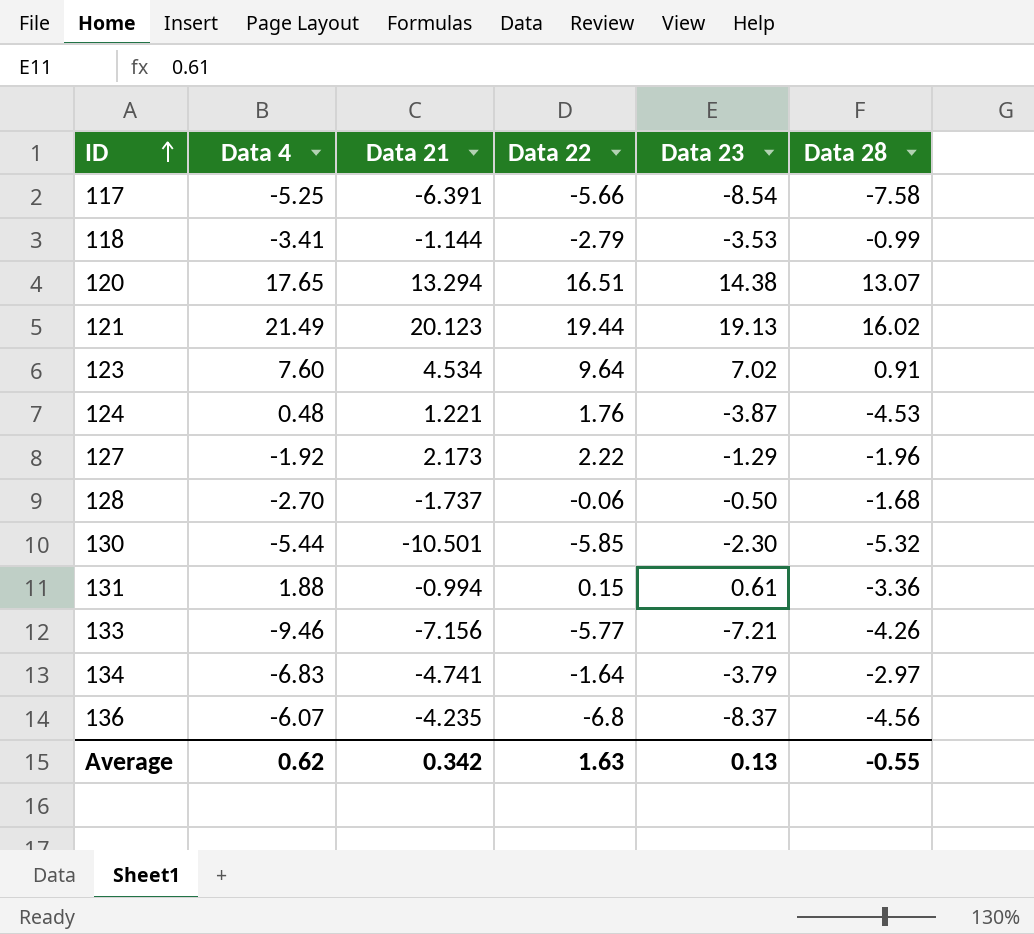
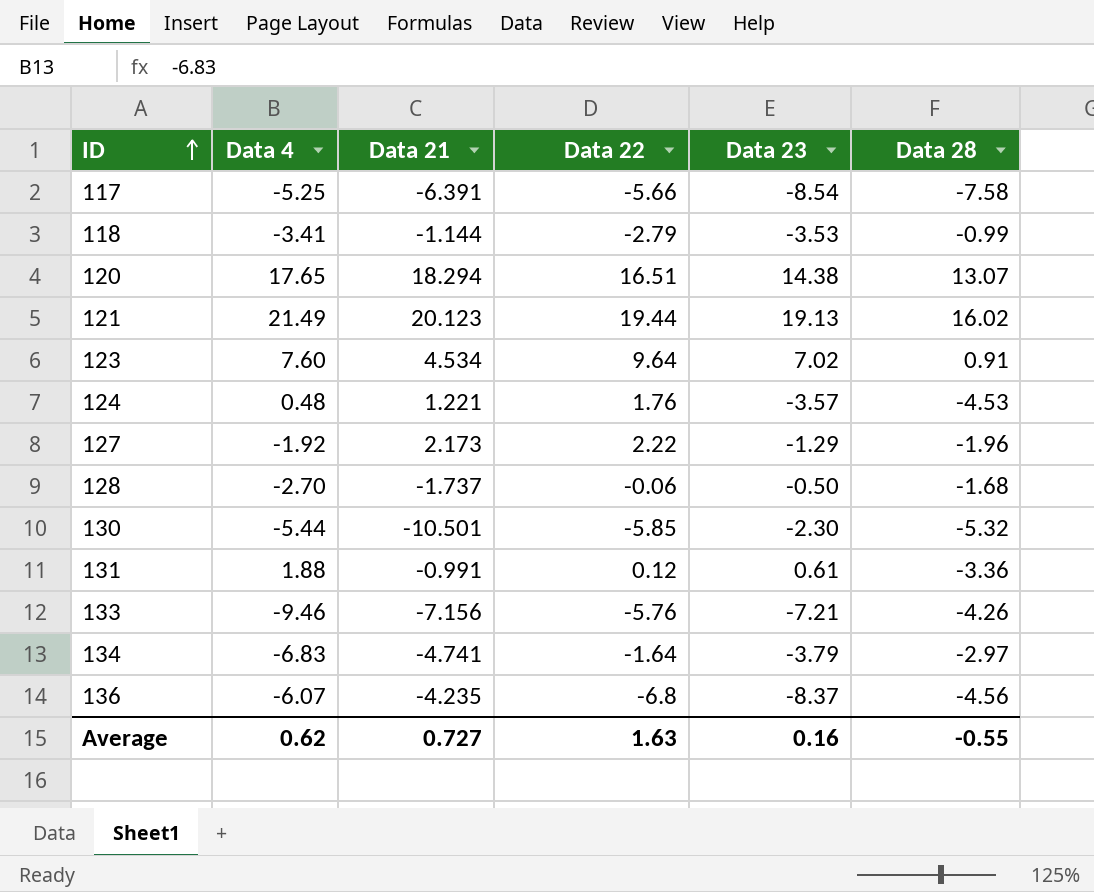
120 | Data 21: 13.294 -> 18.294
124 | Data 23: -3.87 -> -3.57
131 | Data 21: -0.994 -> -0.991
131 | Data 22: 0.15 -> 0.12
133 | Data 22: -5.77 -> -5.76
Average | Data 21: 0.342 -> 0.727
Average | Data 23: 0.13 -> 0.16

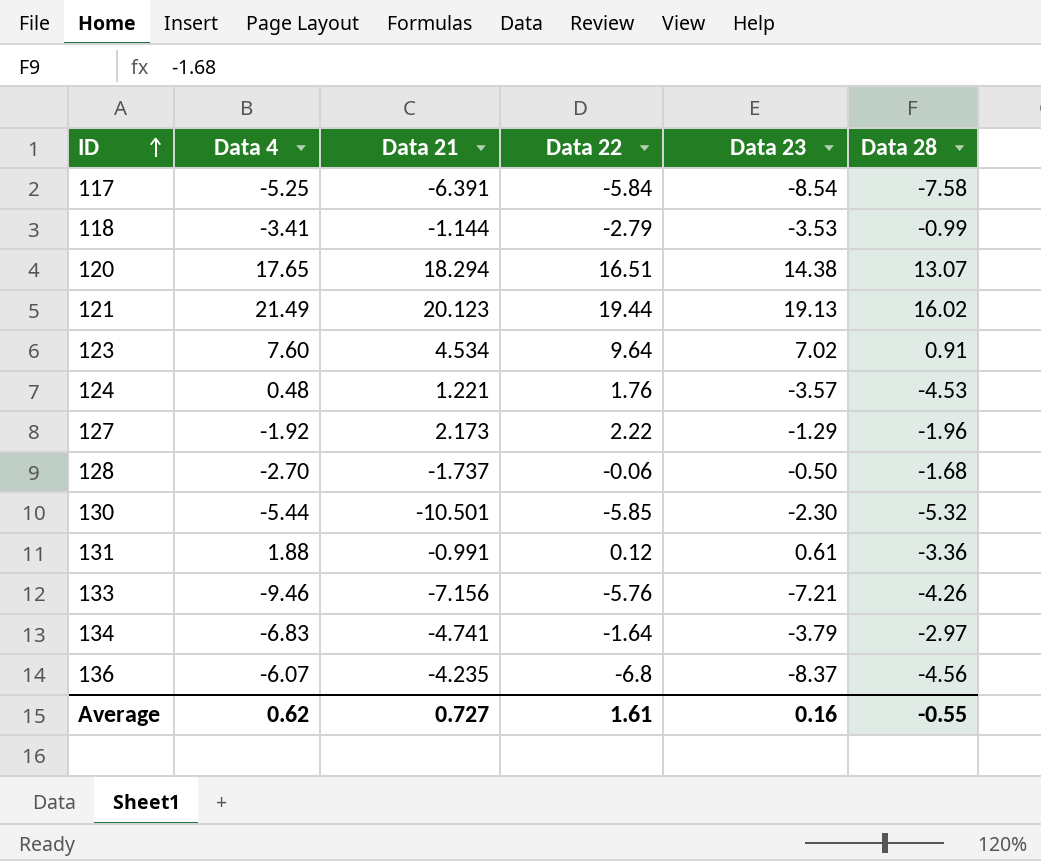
117 | Data 22: -5.66 -> -5.84
Average | Data 22: 1.63 -> 1.61

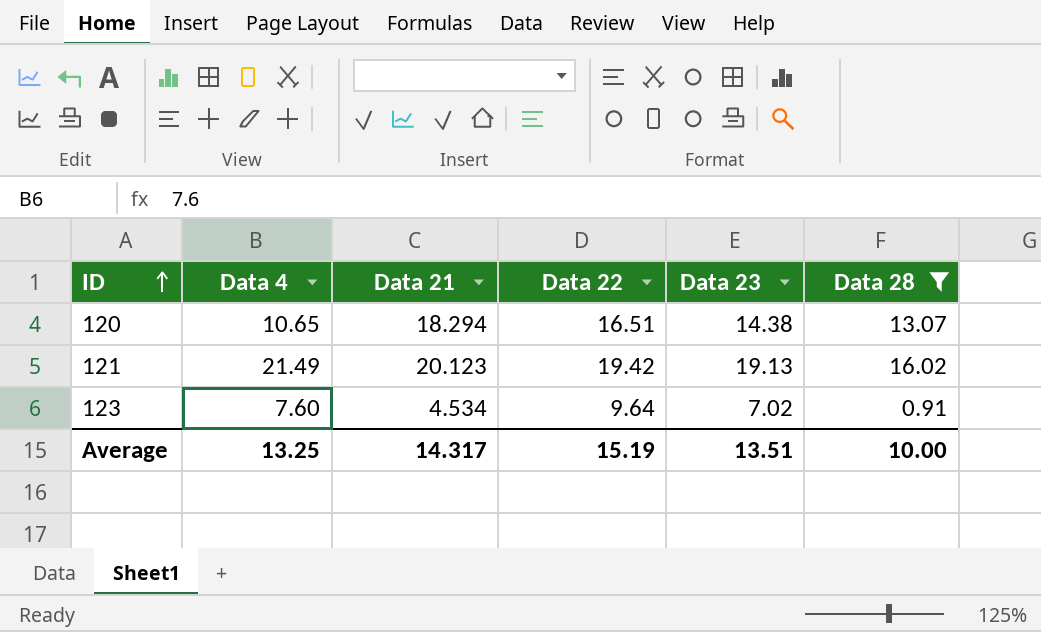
filter: none -> Data 28 >= 0.91
120 | Data 4: 17.65 -> 10.65
121 | Data 22: 19.44 -> 19.42
Average | Data 4: 0.62 -> 13.25
Average | Data 21: 0.727 -> 14.317
Average | Data 22: 1.61 -> 15.19
Average | Data 23: 0.16 -> 13.51
Average | Data 28: -0.55 -> 10.00

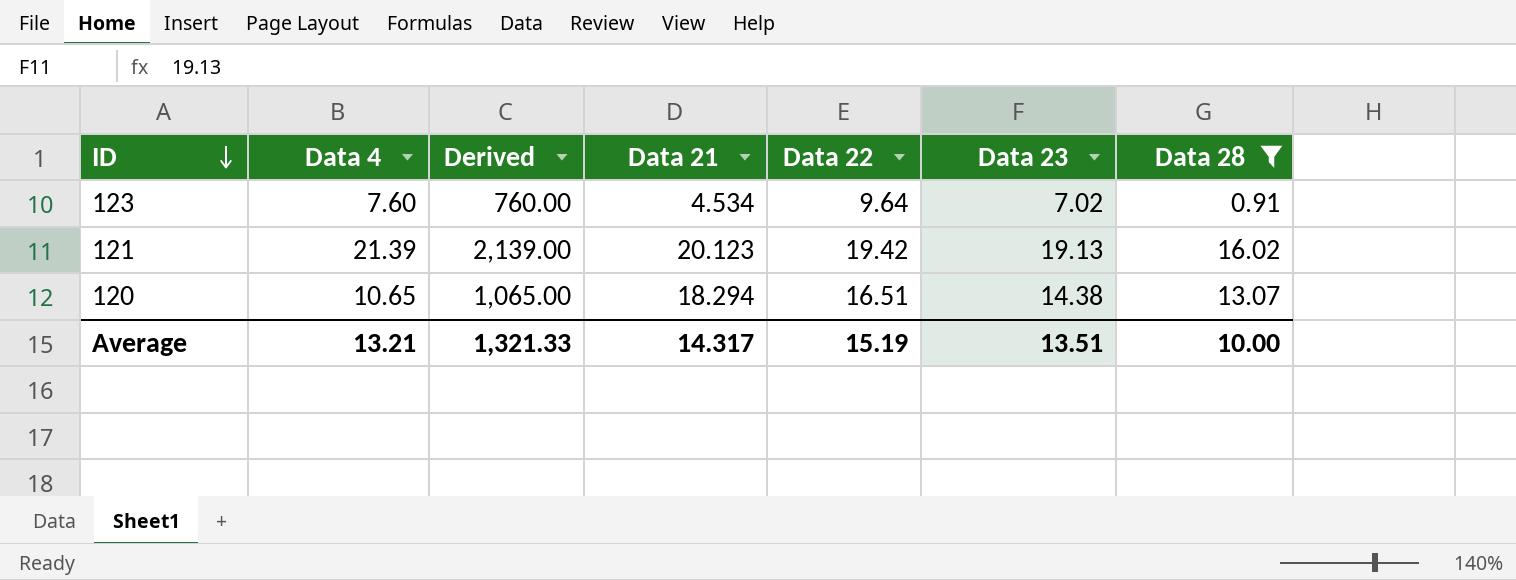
row order: ID ascending -> ID descending
column Derived | formula: none -> [Data 4] * 100
121 | Data 4: 21.49 -> 21.39
Average | Data 4: 13.25 -> 13.21

